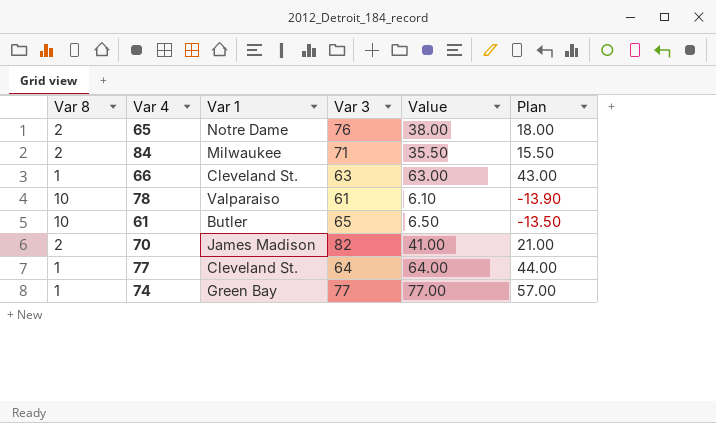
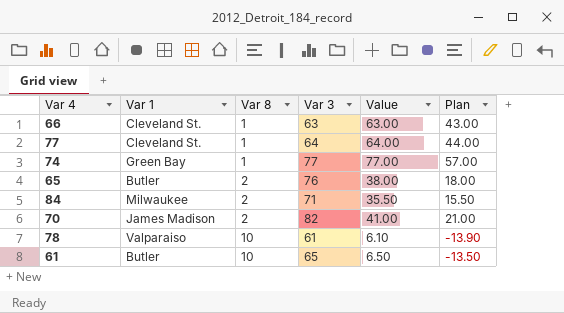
row order: none -> Var 8 ascending
column Var 8 | position: 1 -> 3
65 | Var 1: Notre Dame -> Butler

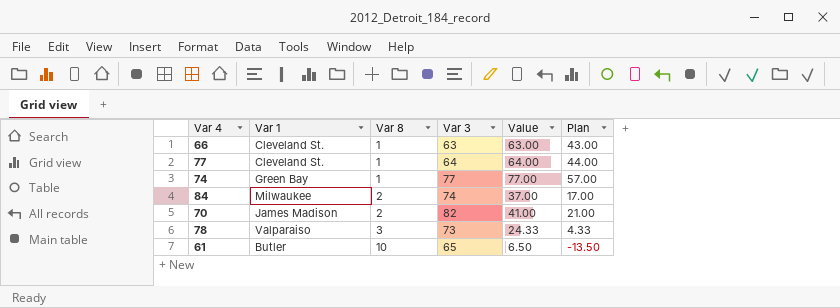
row 65: Butler | 2 | 76 | 38.00 | 18.00 -> none
84 | Var 3: 71 -> 74
84 | Value: 35.50 -> 37.00
84 | Plan: 15.50 -> 17.00
78 | Var 8: 10 -> 3
78 | Var 3: 61 -> 73
78 | Value: 6.10 -> 24.33
78 | Plan: -13.90 -> 4.33

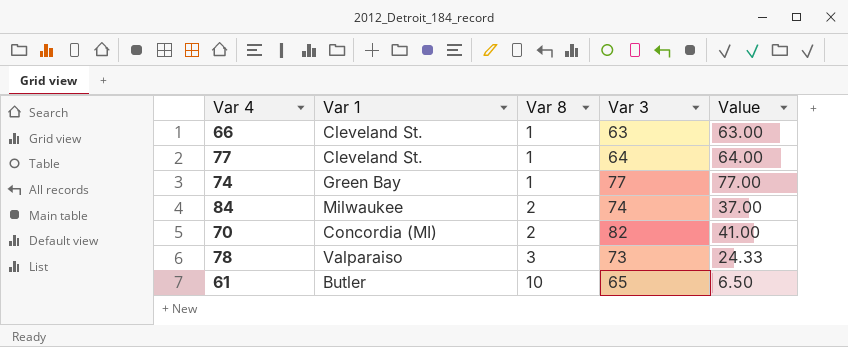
column Plan | formula: [Value] - 20 -> none
70 | Var 1: James Madison -> Concordia (MI)

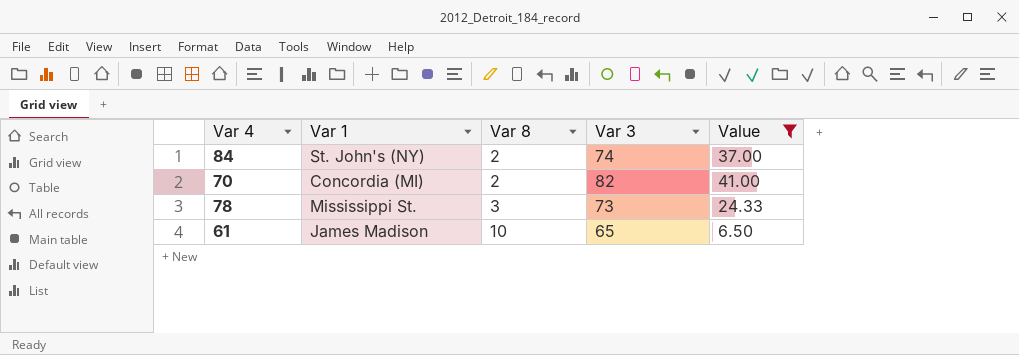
filter: none -> Value <= 41.00
84 | Var 1: Milwaukee -> St. John's (NY)
78 | Var 1: Valparaiso -> Mississippi St.
61 | Var 1: Butler -> James Madison

